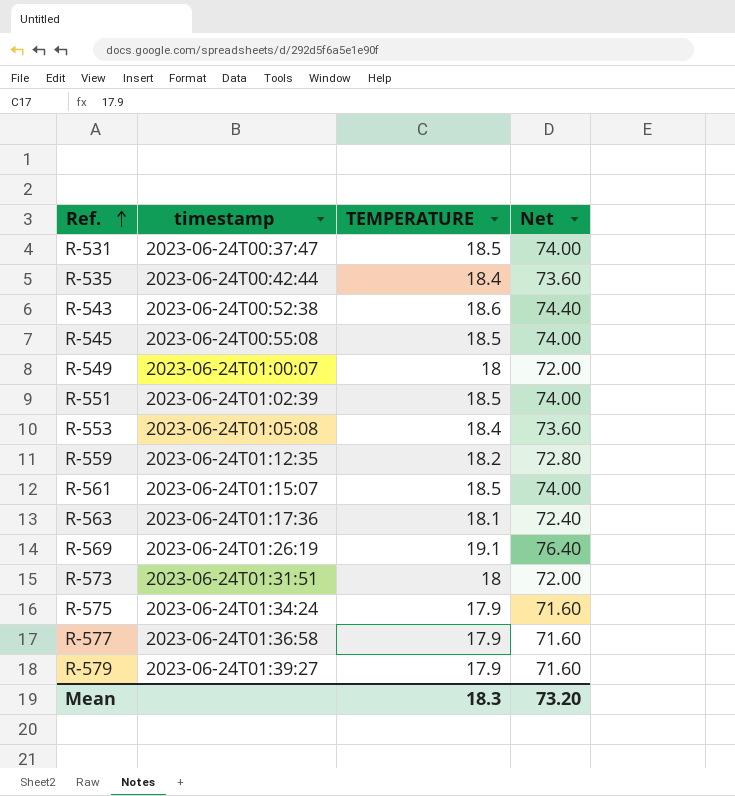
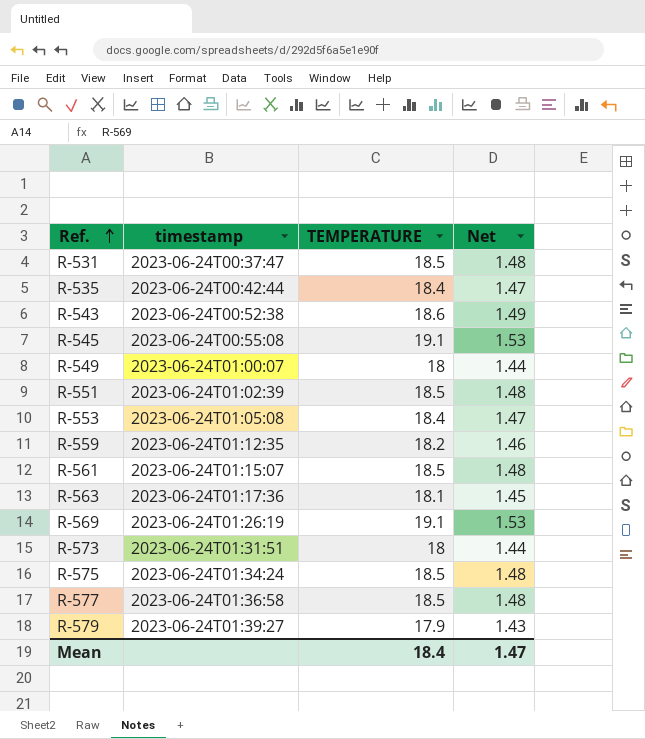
column Net | formula: [TEMPERATURE] * 4 -> [TEMPERATURE] * 0.08
R-545 | TEMPERATURE: 18.5 -> 19.1
R-575 | TEMPERATURE: 17.9 -> 18.5
R-577 | TEMPERATURE: 17.9 -> 18.5
Mean | TEMPERATURE: 18.3 -> 18.4
Mean | Net: 73.20 -> 1.47

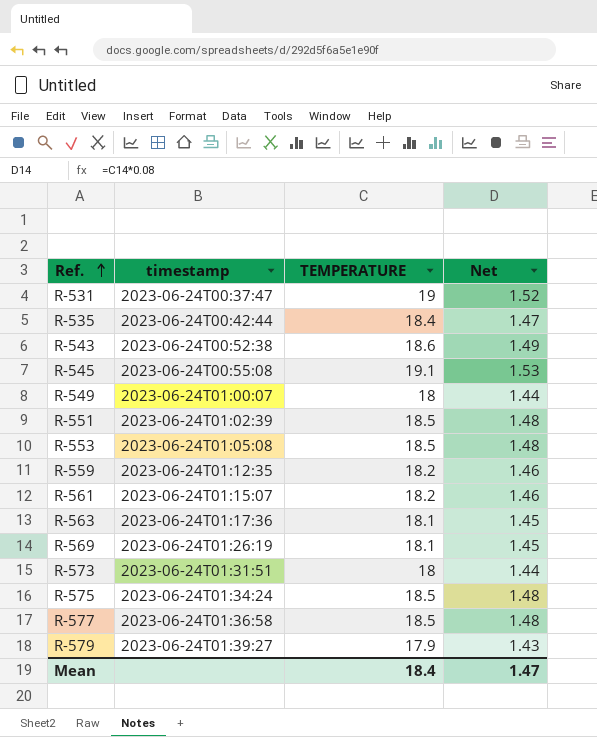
R-531 | TEMPERATURE: 18.5 -> 19
R-531 | Net: 1.48 -> 1.52
R-553 | TEMPERATURE: 18.4 -> 18.5
R-553 | Net: 1.47 -> 1.48
R-561 | TEMPERATURE: 18.5 -> 18.2
R-561 | Net: 1.48 -> 1.46
R-569 | TEMPERATURE: 19.1 -> 18.1
R-569 | Net: 1.53 -> 1.45

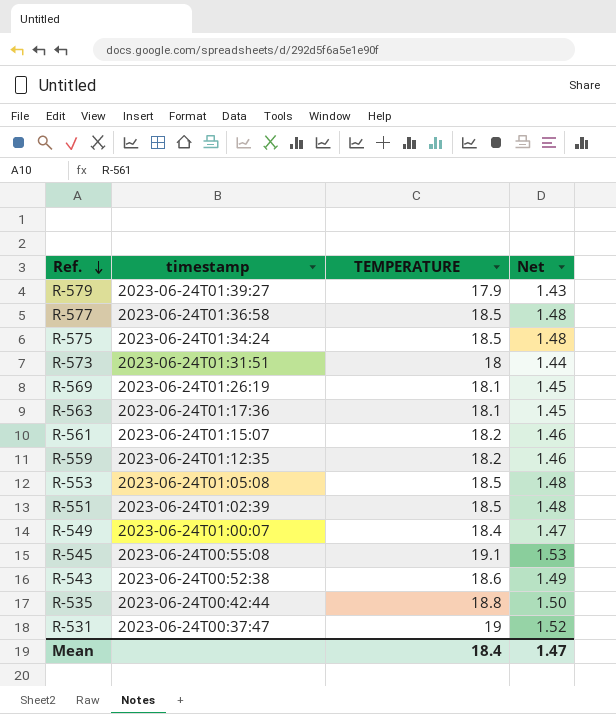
row order: Ref. ascending -> Ref. descending
R-549 | TEMPERATURE: 18 -> 18.4
R-549 | Net: 1.44 -> 1.47
R-535 | TEMPERATURE: 18.4 -> 18.8
R-535 | Net: 1.47 -> 1.50

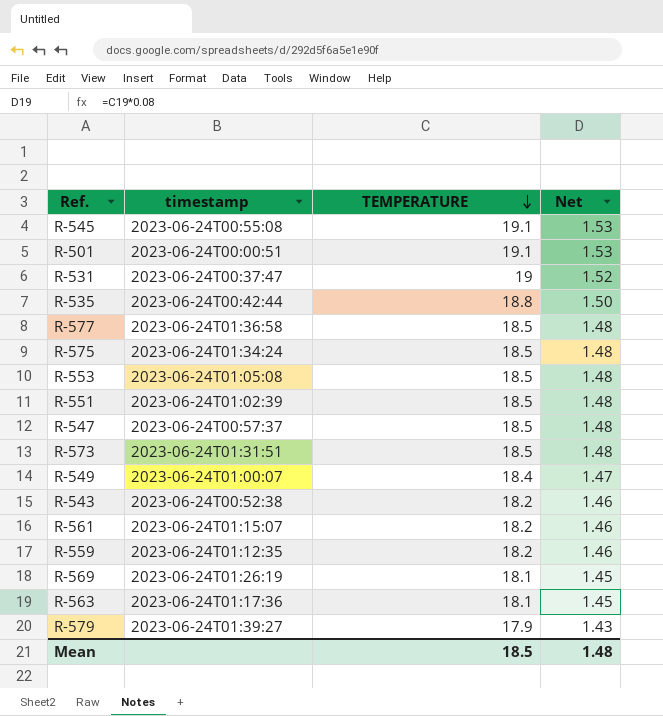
row order: Ref. descending -> TEMPERATURE descending
row R-501: none -> 2023-06-24T00:00:51 | 19.1 | 1.53
row R-547: none -> 2023-06-24T00:57:37 | 18.5 | 1.48
R-573 | TEMPERATURE: 18 -> 18.5
R-573 | Net: 1.44 -> 1.48
R-543 | TEMPERATURE: 18.6 -> 18.2
R-543 | Net: 1.49 -> 1.46
Mean | TEMPERATURE: 18.4 -> 18.5
Mean | Net: 1.47 -> 1.48

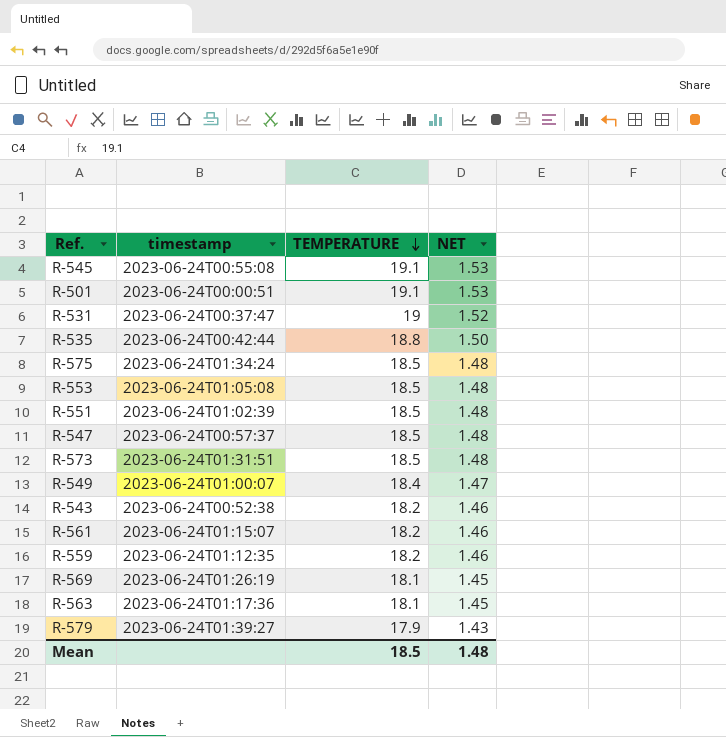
column name: Net -> NET
row R-577: 2023-06-24T01:36:58 | 18.5 | 1.48 -> none

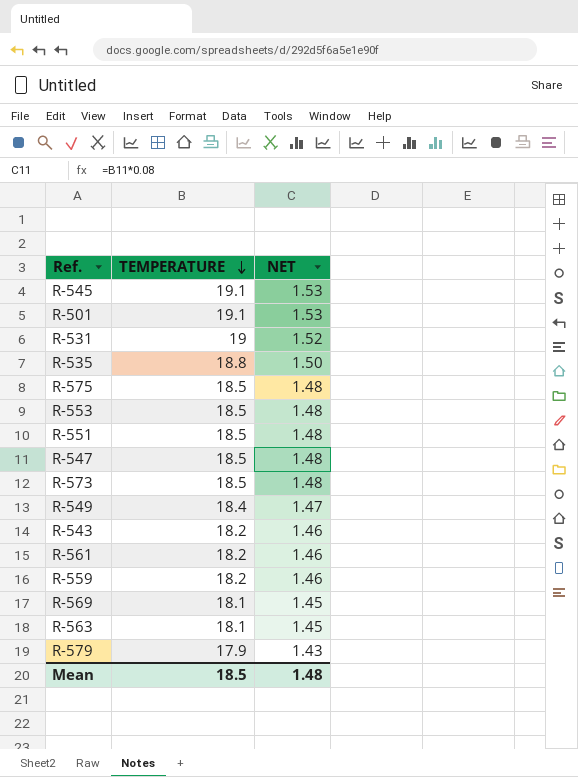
column timestamp | position: 2 -> none

